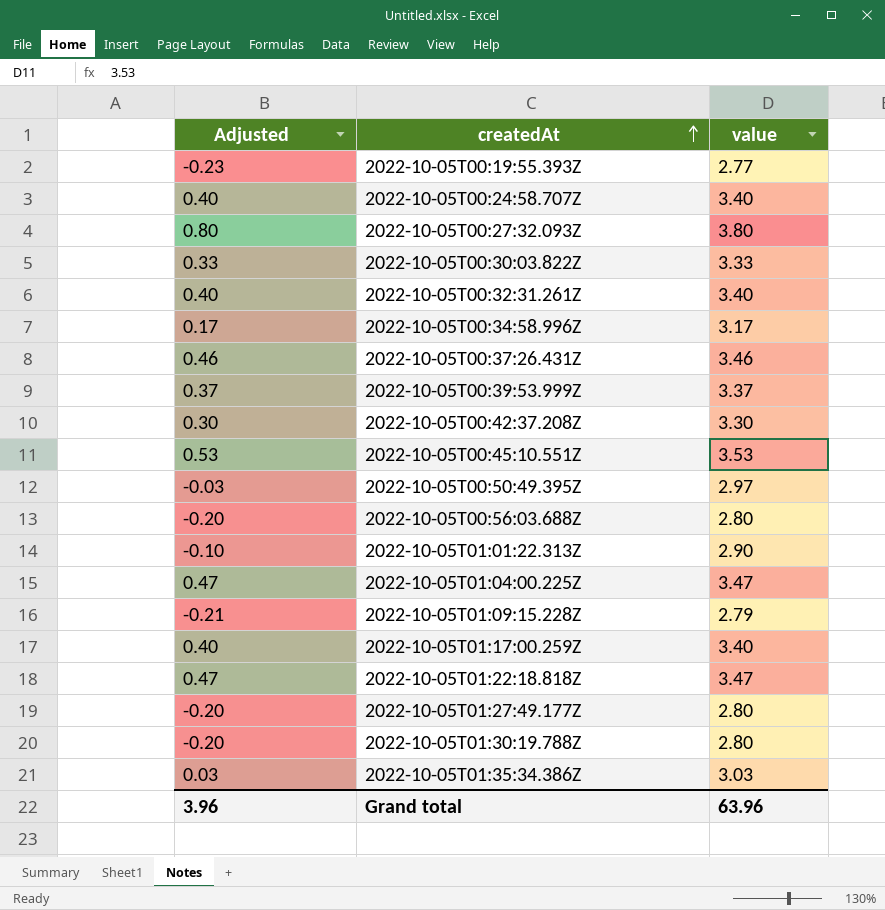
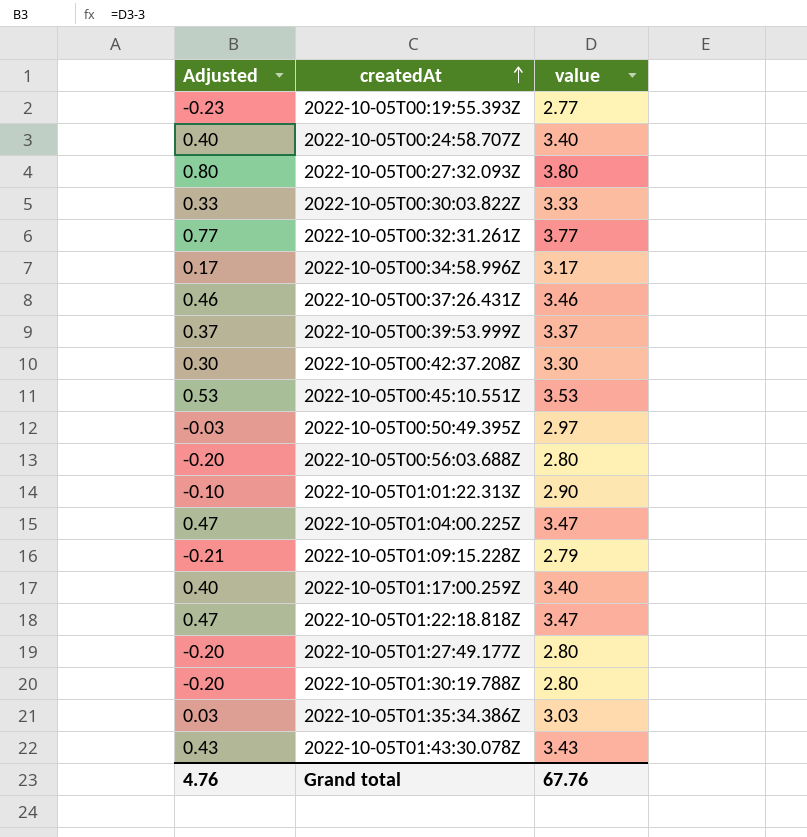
2022-10-05T00:32:31.261Z | Adjusted: 0.40 -> 0.77
2022-10-05T00:32:31.261Z | value: 3.40 -> 3.77
row 2022-10-05T01:43:30.078Z: none -> 0.43 | 3.43
Grand total | Adjusted: 3.96 -> 4.76
Grand total | value: 63.96 -> 67.76

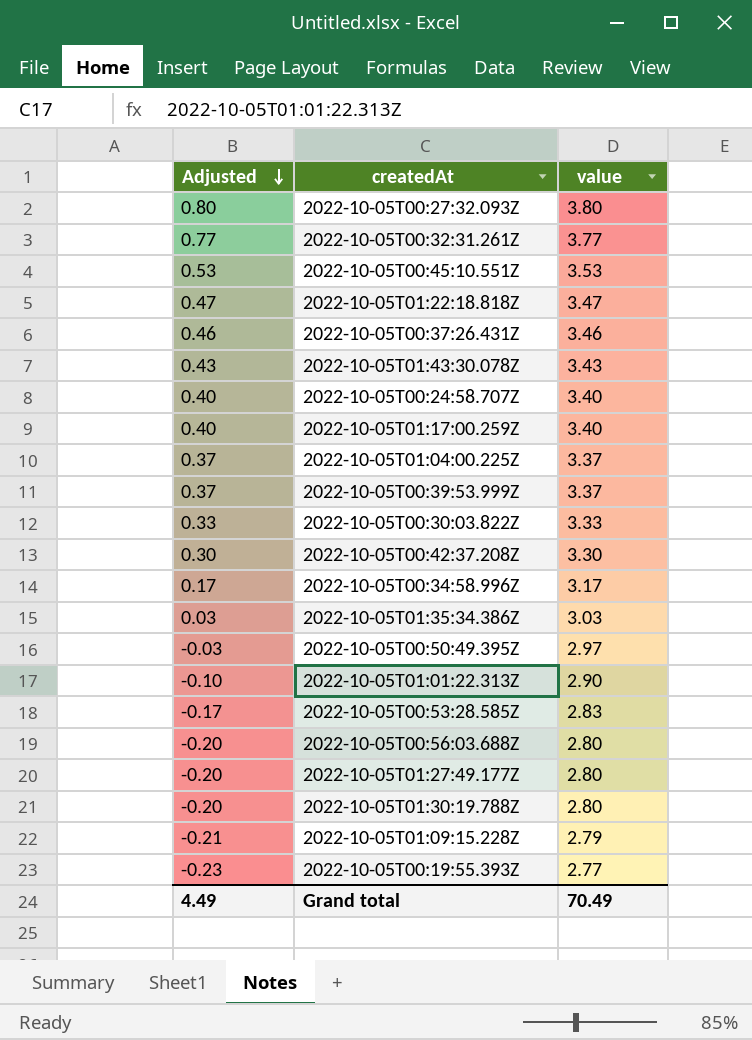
row order: createdAt ascending -> Adjusted descending
2022-10-05T01:04:00.225Z | Adjusted: 0.47 -> 0.37
2022-10-05T01:04:00.225Z | value: 3.47 -> 3.37
row 2022-10-05T00:53:28.585Z: none -> -0.17 | 2.83
Grand total | Adjusted: 4.76 -> 4.49
Grand total | value: 67.76 -> 70.49

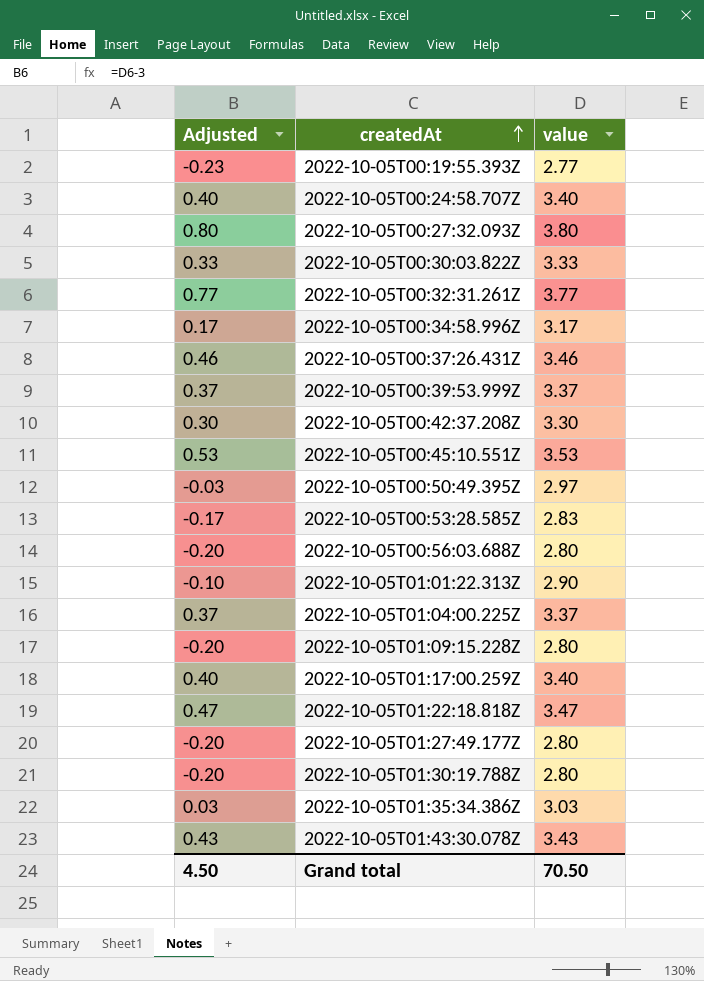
row order: Adjusted descending -> createdAt ascending
2022-10-05T01:09:15.228Z | Adjusted: -0.21 -> -0.20
2022-10-05T01:09:15.228Z | value: 2.79 -> 2.80
Grand total | Adjusted: 4.49 -> 4.50
Grand total | value: 70.49 -> 70.50

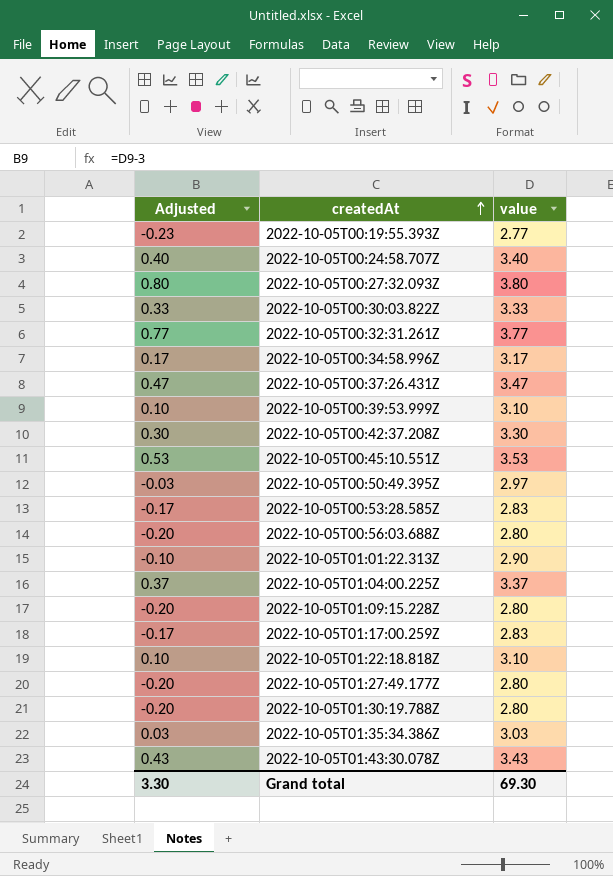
2022-10-05T00:37:26.431Z | Adjusted: 0.46 -> 0.47
2022-10-05T00:37:26.431Z | value: 3.46 -> 3.47
2022-10-05T00:39:53.999Z | Adjusted: 0.37 -> 0.10
2022-10-05T00:39:53.999Z | value: 3.37 -> 3.10
2022-10-05T01:17:00.259Z | Adjusted: 0.40 -> -0.17
2022-10-05T01:17:00.259Z | value: 3.40 -> 2.83
2022-10-05T01:22:18.818Z | Adjusted: 0.47 -> 0.10
2022-10-05T01:22:18.818Z | value: 3.47 -> 3.10
Grand total | Adjusted: 4.50 -> 3.30
Grand total | value: 70.50 -> 69.30

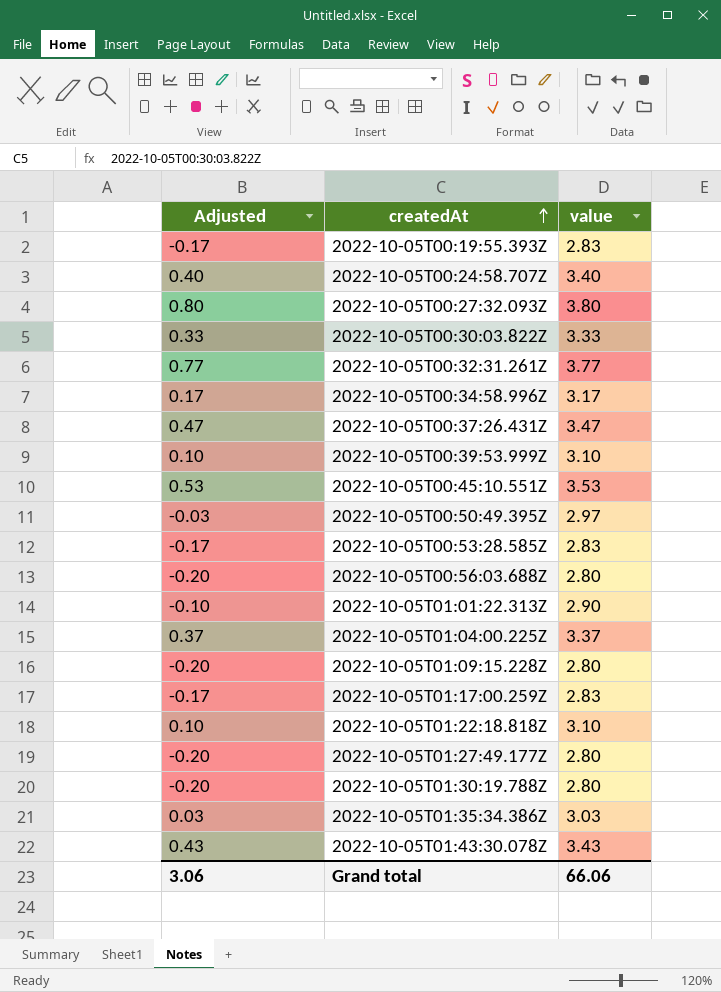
row 2022-10-05T00:42:37.208Z: 0.30 | 3.30 -> none
2022-10-05T00:19:55.393Z | Adjusted: -0.23 -> -0.17
2022-10-05T00:19:55.393Z | value: 2.77 -> 2.83
Grand total | Adjusted: 3.30 -> 3.06
Grand total | value: 69.30 -> 66.06

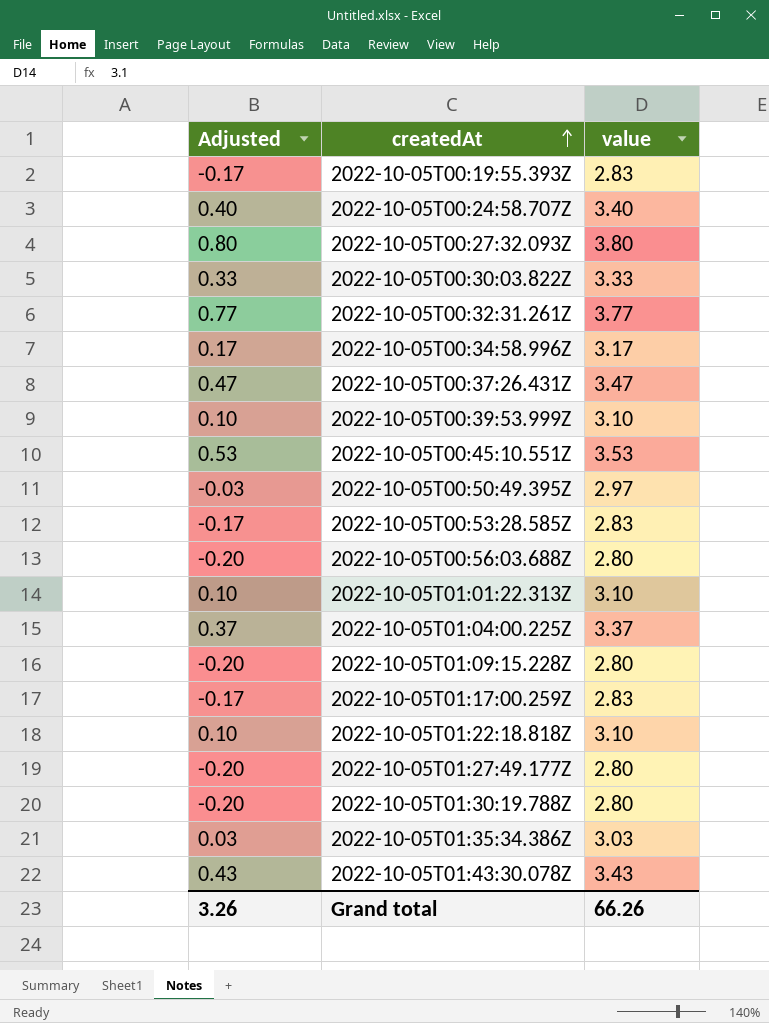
2022-10-05T01:01:22.313Z | Adjusted: -0.10 -> 0.10
2022-10-05T01:01:22.313Z | value: 2.90 -> 3.10
Grand total | Adjusted: 3.06 -> 3.26
Grand total | value: 66.06 -> 66.26

